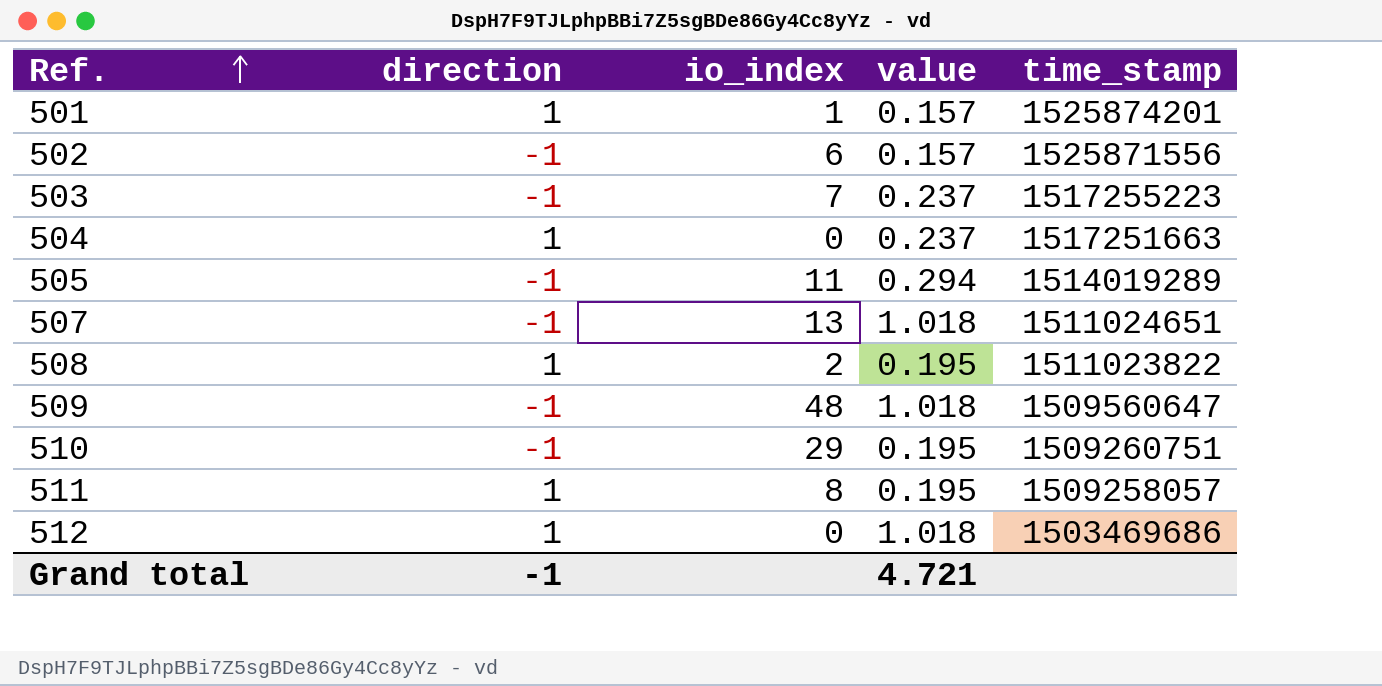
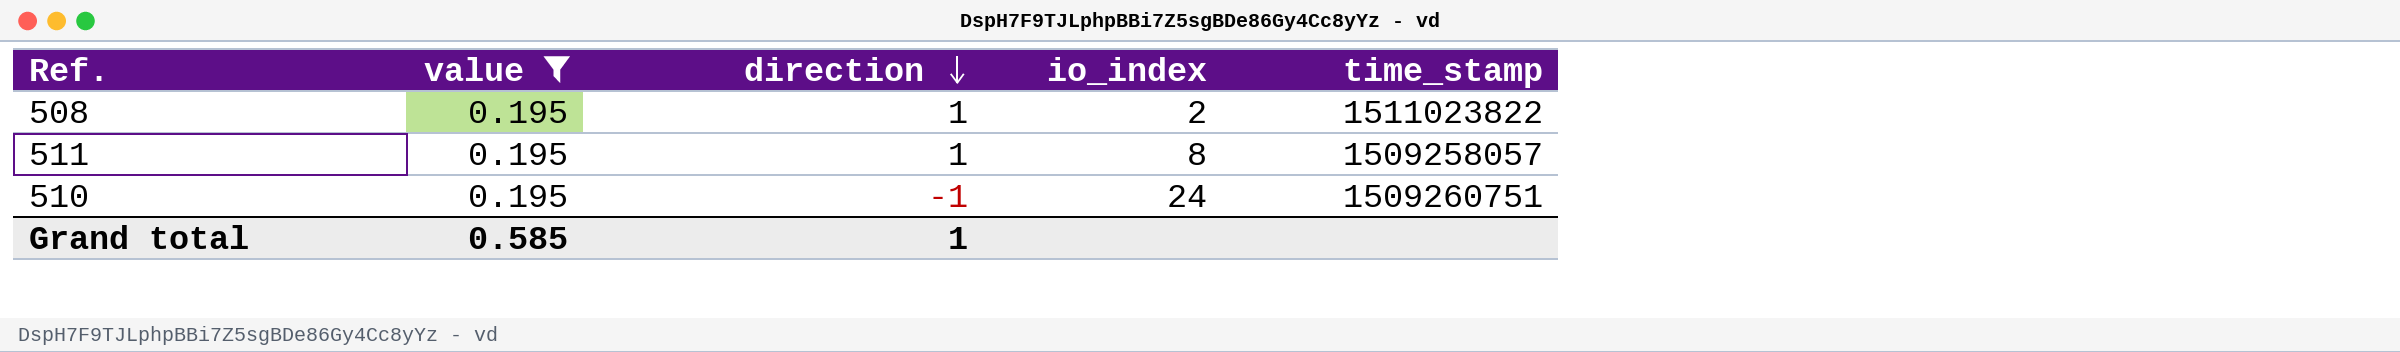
filter: none -> value = 0.195
row order: Ref. ascending -> direction descending
column value | position: 4 -> 2
510 | io_index: 29 -> 24
Grand total | value: 4.721 -> 0.585
Grand total | direction: -1 -> 1

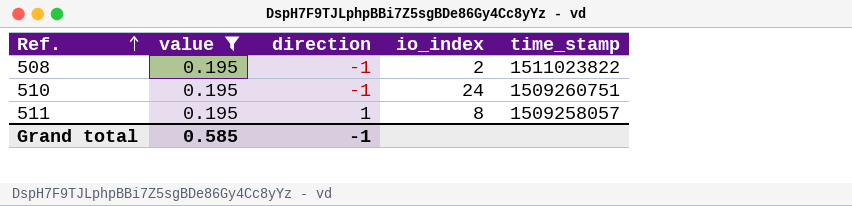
row order: direction descending -> Ref. ascending
508 | direction: 1 -> -1
Grand total | direction: 1 -> -1

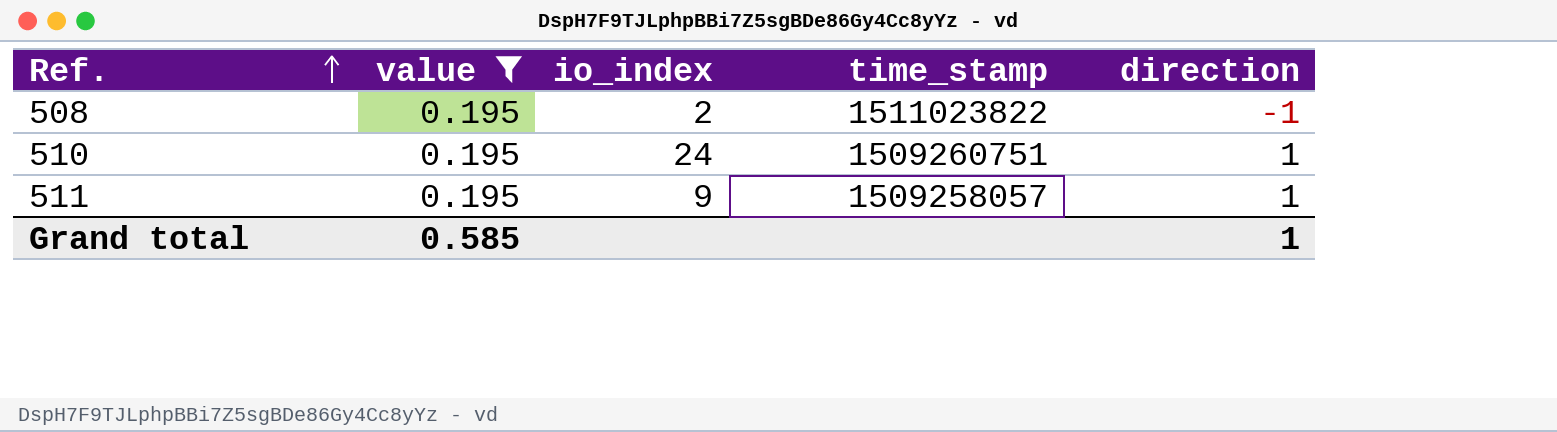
column direction | position: 3 -> 5
510 | direction: -1 -> 1
511 | io_index: 8 -> 9
Grand total | direction: -1 -> 1

